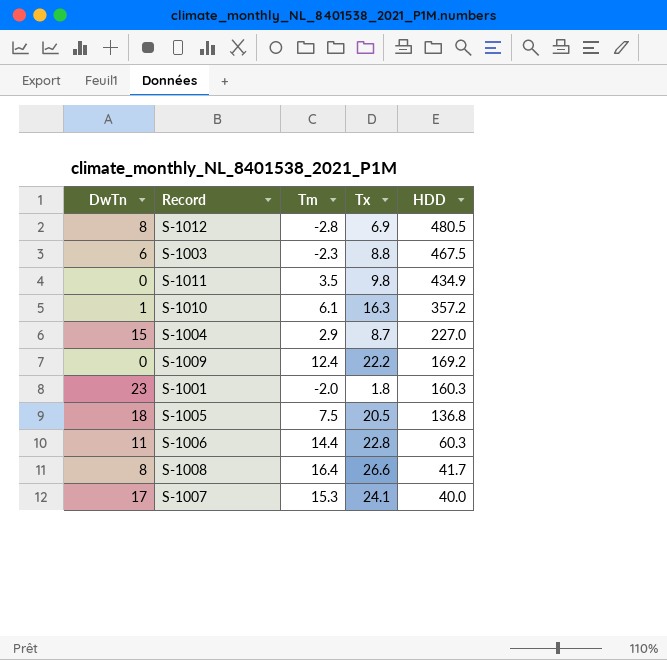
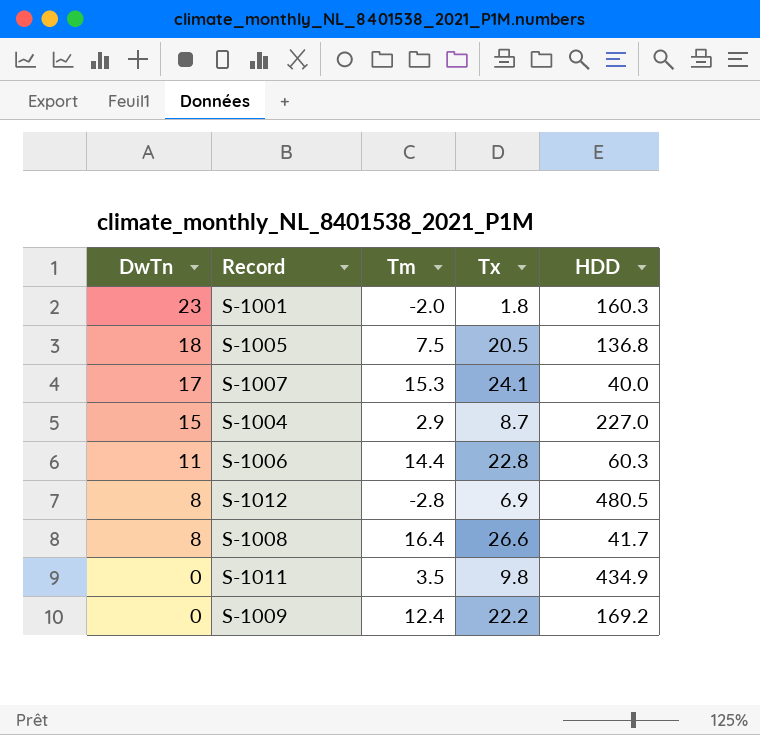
row order: HDD descending -> DwTn descending
row S-1003: 6 | -2.3 | 8.8 | 467.5 -> none
row S-1010: 1 | 6.1 | 16.3 | 357.2 -> none

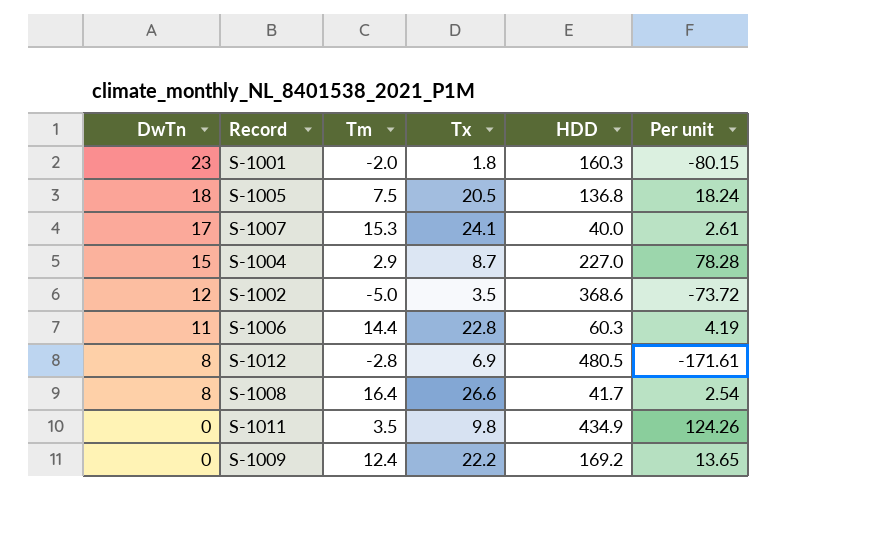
column Per unit | formula: none -> [HDD] / [Tm]
row S-1002: none -> 12 | -5.0 | 3.5 | 368.6 | -73.72

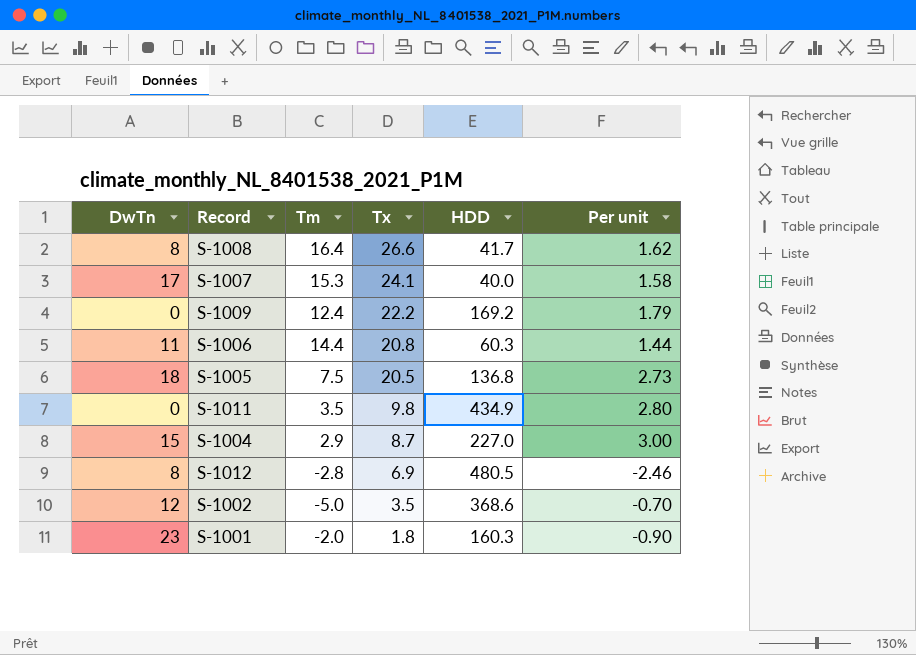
row order: DwTn descending -> Tx descending
column Per unit | formula: [HDD] / [Tm] -> [Tx] / [Tm]
S-1006 | Tx: 22.8 -> 20.8

